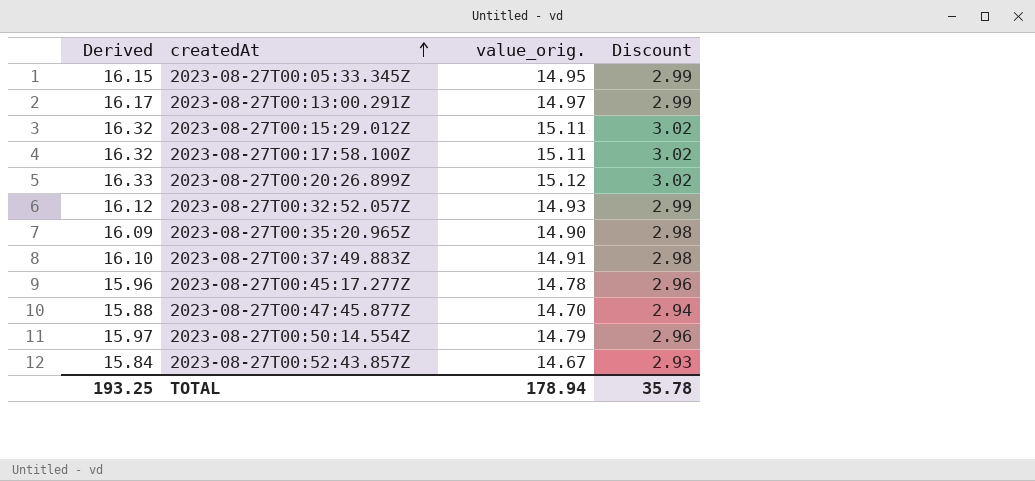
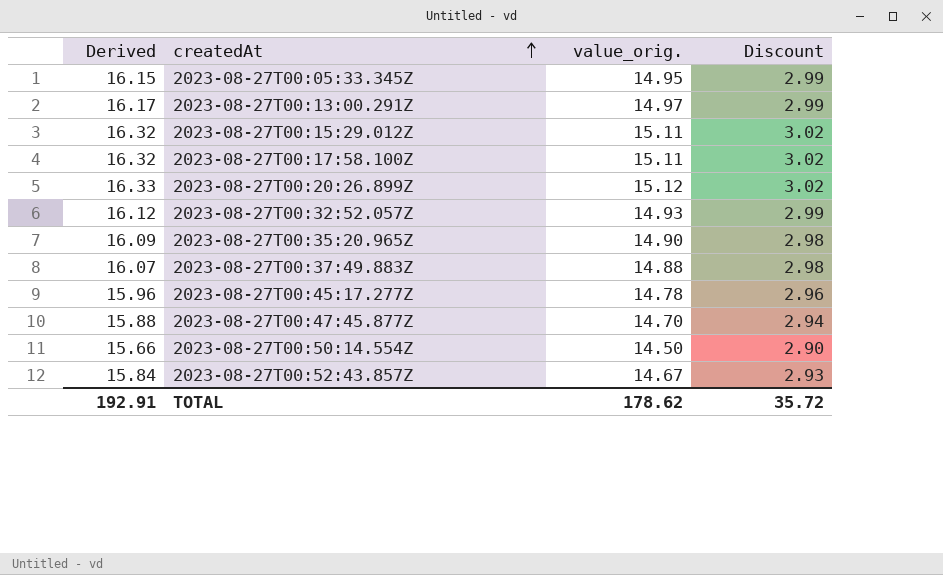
2023-08-27T00:37:49.883Z | Derived: 16.10 -> 16.07
2023-08-27T00:37:49.883Z | value_orig.: 14.91 -> 14.88
2023-08-27T00:50:14.554Z | Derived: 15.97 -> 15.66
2023-08-27T00:50:14.554Z | value_orig.: 14.79 -> 14.50
2023-08-27T00:50:14.554Z | Discount: 2.96 -> 2.90
TOTAL | Derived: 193.25 -> 192.91
TOTAL | value_orig.: 178.94 -> 178.62
TOTAL | Discount: 35.78 -> 35.72

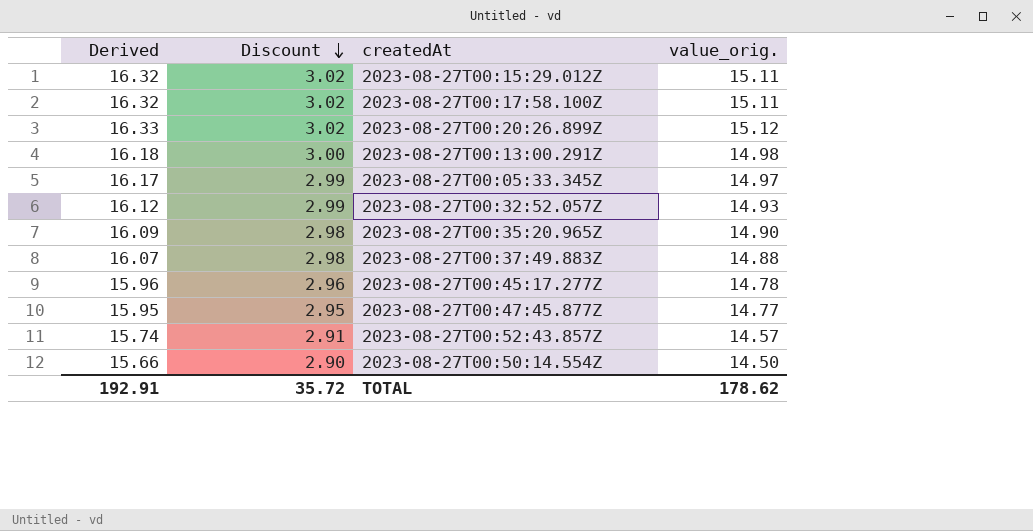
row order: createdAt ascending -> Discount descending
column Discount | position: 4 -> 2
2023-08-27T00:13:00.291Z | Derived: 16.17 -> 16.18
2023-08-27T00:13:00.291Z | Discount: 2.99 -> 3.00
2023-08-27T00:13:00.291Z | value_orig.: 14.97 -> 14.98
2023-08-27T00:05:33.345Z | Derived: 16.15 -> 16.17
2023-08-27T00:05:33.345Z | value_orig.: 14.95 -> 14.97
2023-08-27T00:47:45.877Z | Derived: 15.88 -> 15.95
2023-08-27T00:47:45.877Z | Discount: 2.94 -> 2.95
2023-08-27T00:47:45.877Z | value_orig.: 14.70 -> 14.77
2023-08-27T00:52:43.857Z | Derived: 15.84 -> 15.74
2023-08-27T00:52:43.857Z | Discount: 2.93 -> 2.91
2023-08-27T00:52:43.857Z | value_orig.: 14.67 -> 14.57

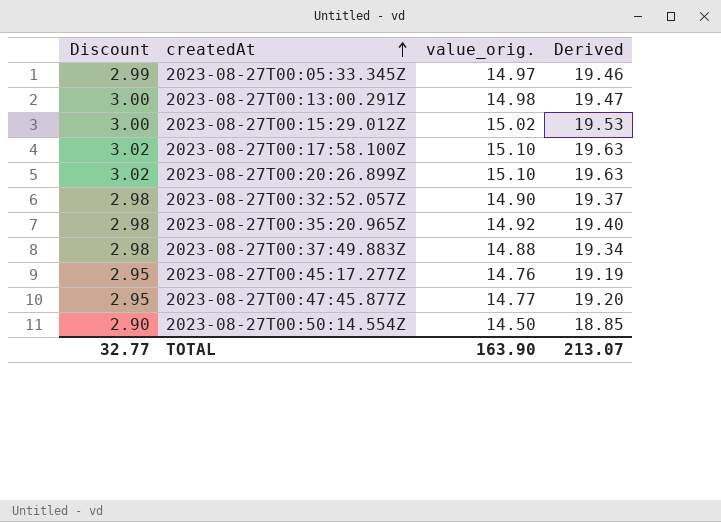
row order: Discount descending -> createdAt ascending
column Derived | formula: [value_orig.] * 1.08 -> [value_orig.] * 1.3
column Derived | position: 1 -> 4
row 2023-08-27T00:52:43.857Z: 15.74 | 2.91 | 14.57 -> none
2023-08-27T00:15:29.012Z | Discount: 3.02 -> 3.00
2023-08-27T00:15:29.012Z | value_orig.: 15.11 -> 15.02
2023-08-27T00:17:58.100Z | value_orig.: 15.11 -> 15.10
2023-08-27T00:20:26.899Z | value_orig.: 15.12 -> 15.10
2023-08-27T00:32:52.057Z | Discount: 2.99 -> 2.98
2023-08-27T00:32:52.057Z | value_orig.: 14.93 -> 14.90
2023-08-27T00:35:20.965Z | value_orig.: 14.90 -> 14.92
2023-08-27T00:45:17.277Z | Discount: 2.96 -> 2.95
2023-08-27T00:45:17.277Z | value_orig.: 14.78 -> 14.76
TOTAL | Discount: 35.72 -> 32.77
TOTAL | value_orig.: 178.62 -> 163.90
TOTAL | Derived: 192.91 -> 213.07

